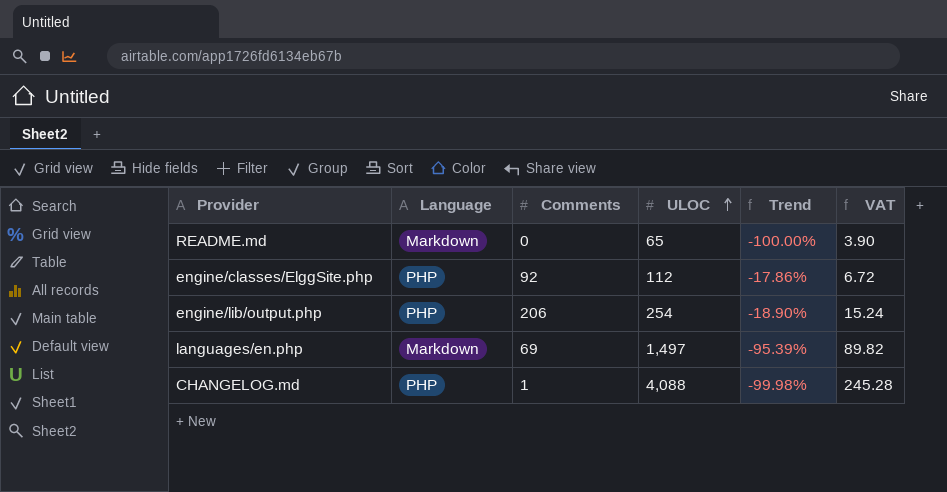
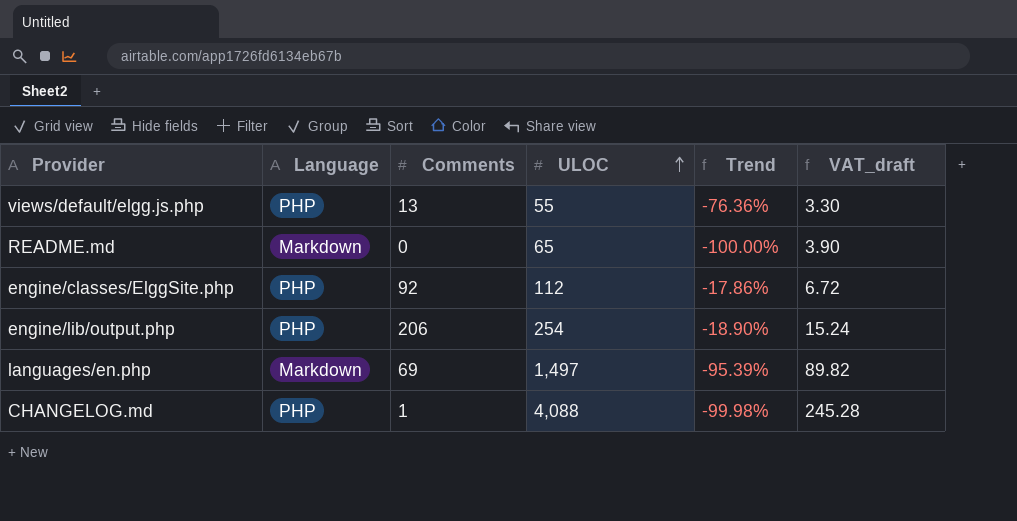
column name: VAT -> VAT_draft
row views/default/elgg.js.php: none -> PHP | 13 | 55 | -76.36% | 3.30

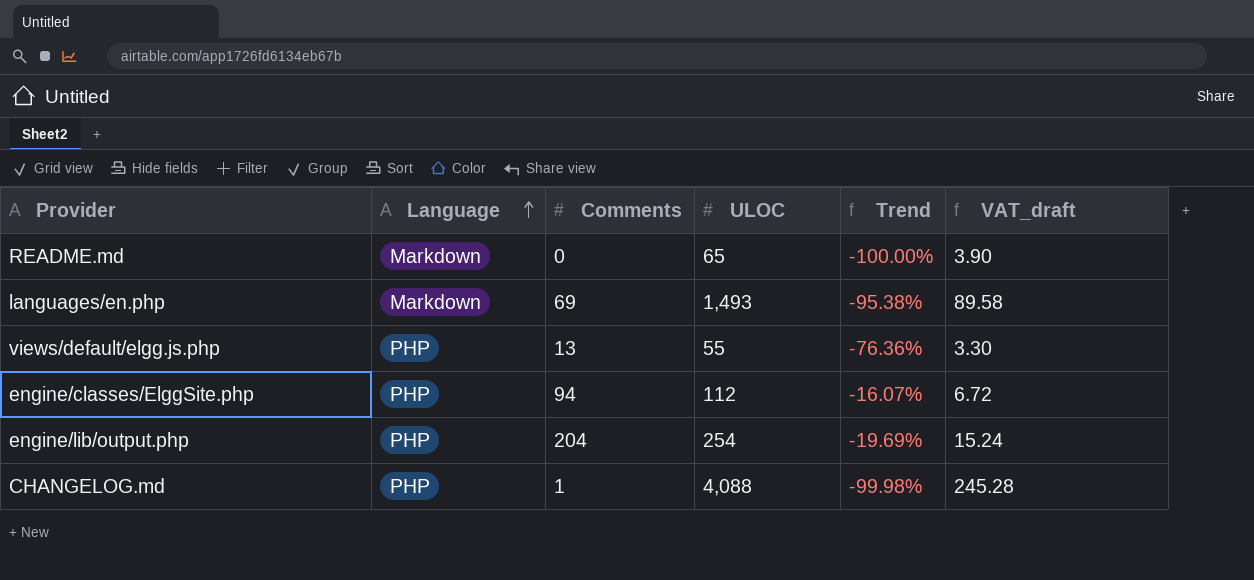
row order: ULOC ascending -> Language ascending
languages/en.php | ULOC: 1,497 -> 1,493
languages/en.php | Trend: -95.39% -> -95.38%
languages/en.php | VAT_draft: 89.82 -> 89.58
engine/classes/ElggSite.php | Comments: 92 -> 94
engine/classes/ElggSite.php | Trend: -17.86% -> -16.07%
engine/lib/output.php | Comments: 206 -> 204
engine/lib/output.php | Trend: -18.90% -> -19.69%

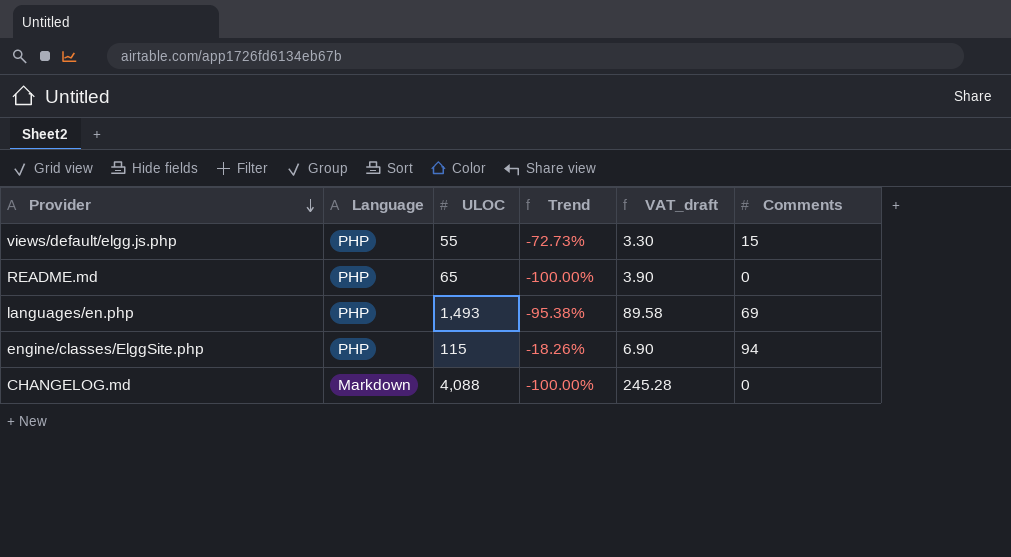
row order: Language ascending -> Provider descending
column Comments | position: 3 -> 6
row engine/lib/output.php: PHP | 204 | 254 | -19.69% | 15.24 -> none
views/default/elgg.js.php | Trend: -76.36% -> -72.73%
views/default/elgg.js.php | Comments: 13 -> 15
README.md | Language: Markdown -> PHP
languages/en.php | Language: Markdown -> PHP
engine/classes/ElggSite.php | ULOC: 112 -> 115
engine/classes/ElggSite.php | Trend: -16.07% -> -18.26%
engine/classes/ElggSite.php | VAT_draft: 6.72 -> 6.90
CHANGELOG.md | Language: PHP -> Markdown
CHANGELOG.md | Trend: -99.98% -> -100.00%
CHANGELOG.md | Comments: 1 -> 0

